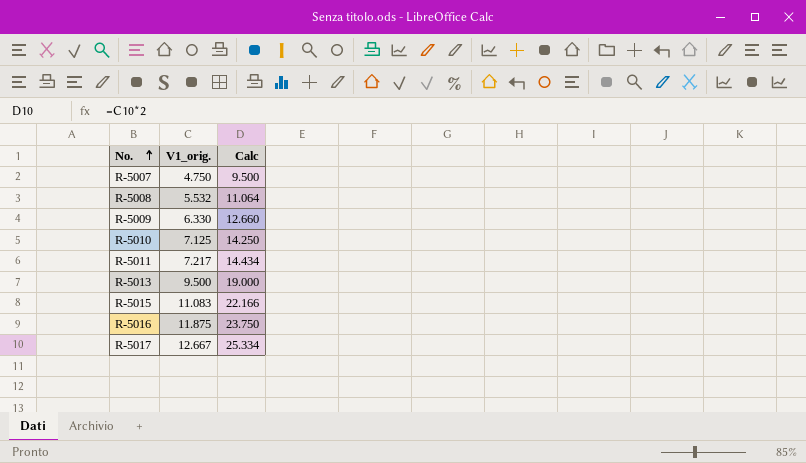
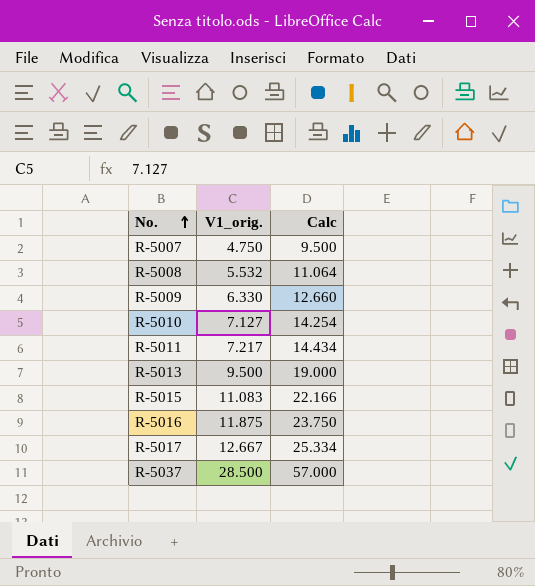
R-5010 | V1_orig.: 7.125 -> 7.127
R-5010 | Calc: 14.250 -> 14.254
row R-5037: none -> 28.500 | 57.000

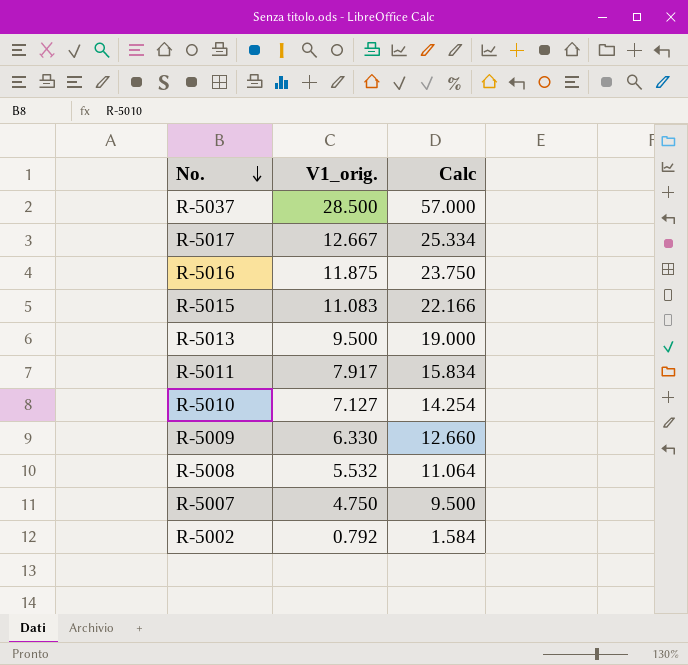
row order: No. ascending -> No. descending
R-5011 | V1_orig.: 7.217 -> 7.917
R-5011 | Calc: 14.434 -> 15.834
row R-5002: none -> 0.792 | 1.584

